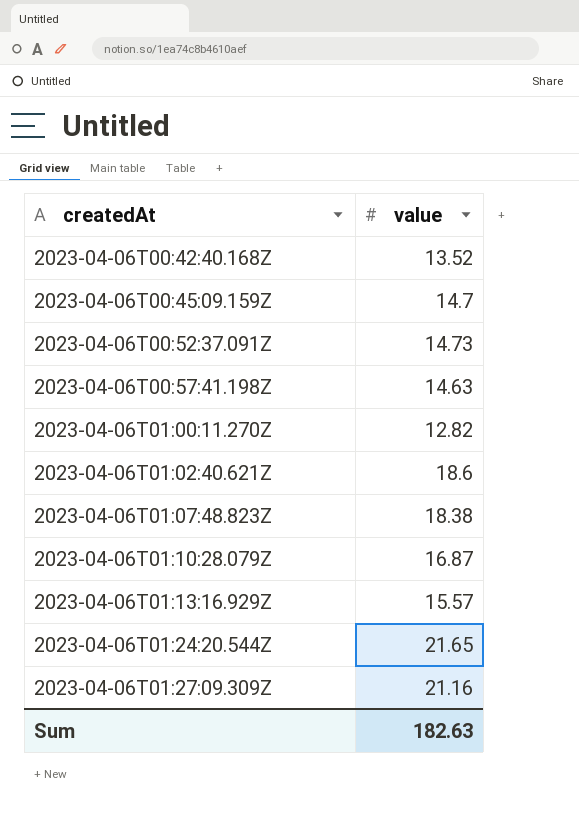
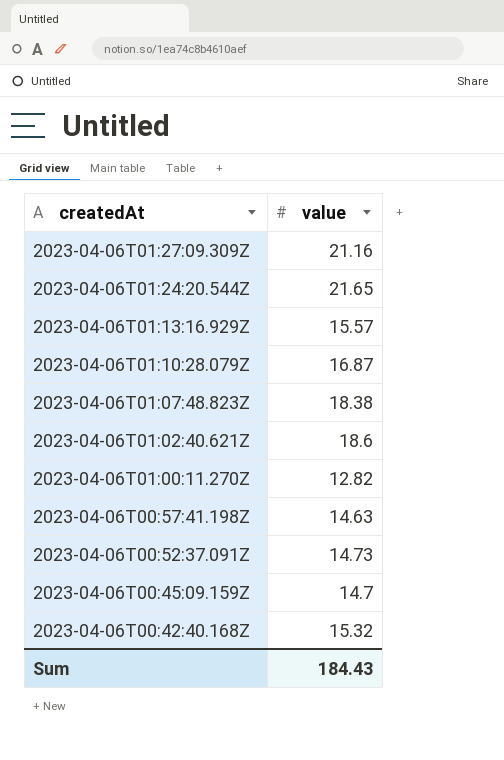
row order: createdAt ascending -> createdAt descending
2023-04-06T00:42:40.168Z | value: 13.52 -> 15.32
Sum | value: 182.63 -> 184.43

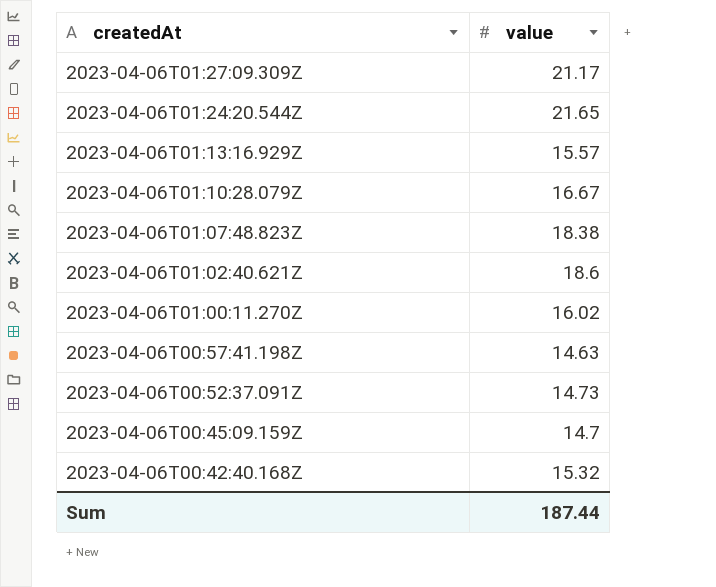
2023-04-06T01:27:09.309Z | value: 21.16 -> 21.17
2023-04-06T01:10:28.079Z | value: 16.87 -> 16.67
2023-04-06T01:00:11.270Z | value: 12.82 -> 16.02
Sum | value: 184.43 -> 187.44

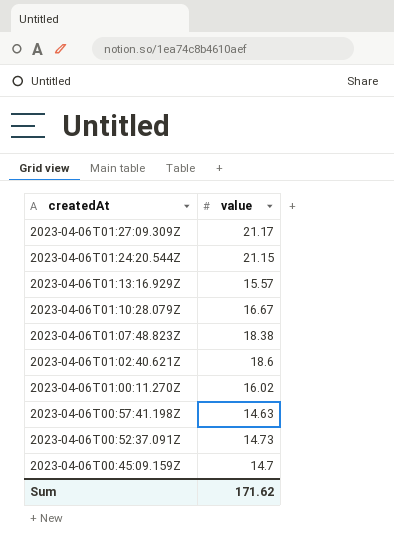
row 2023-04-06T00:42:40.168Z: 15.32 -> none
2023-04-06T01:24:20.544Z | value: 21.65 -> 21.15
Sum | value: 187.44 -> 171.62

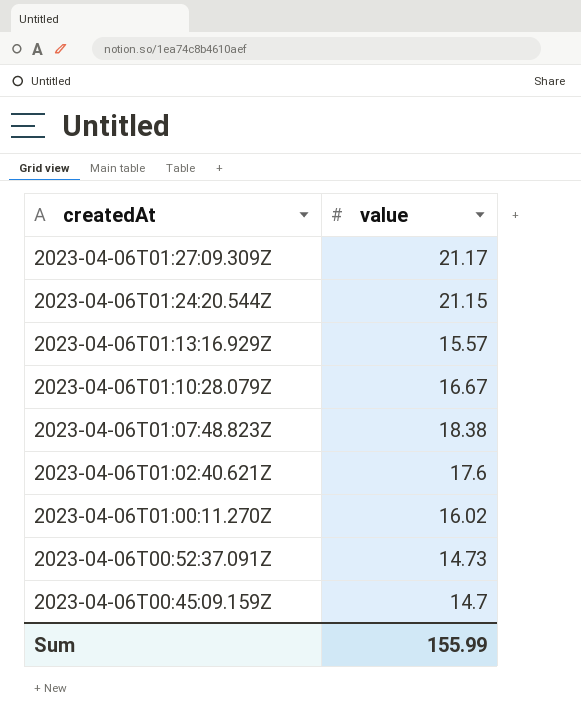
row 2023-04-06T00:57:41.198Z: 14.63 -> none
2023-04-06T01:02:40.621Z | value: 18.6 -> 17.6
Sum | value: 171.62 -> 155.99

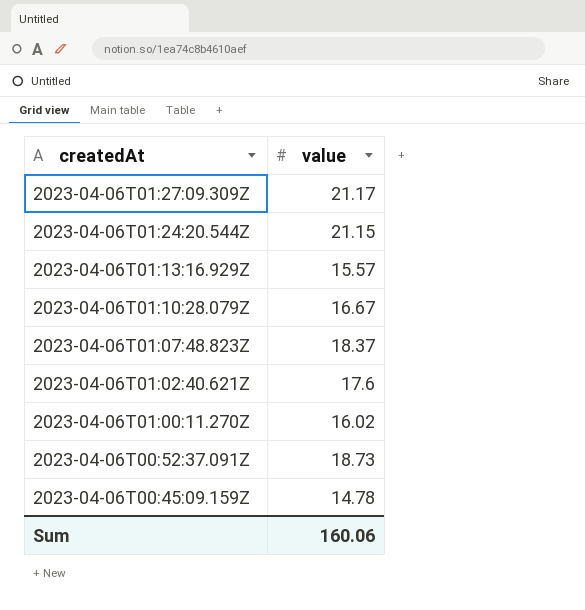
2023-04-06T01:07:48.823Z | value: 18.38 -> 18.37
2023-04-06T00:52:37.091Z | value: 14.73 -> 18.73
2023-04-06T00:45:09.159Z | value: 14.7 -> 14.78
Sum | value: 155.99 -> 160.06

